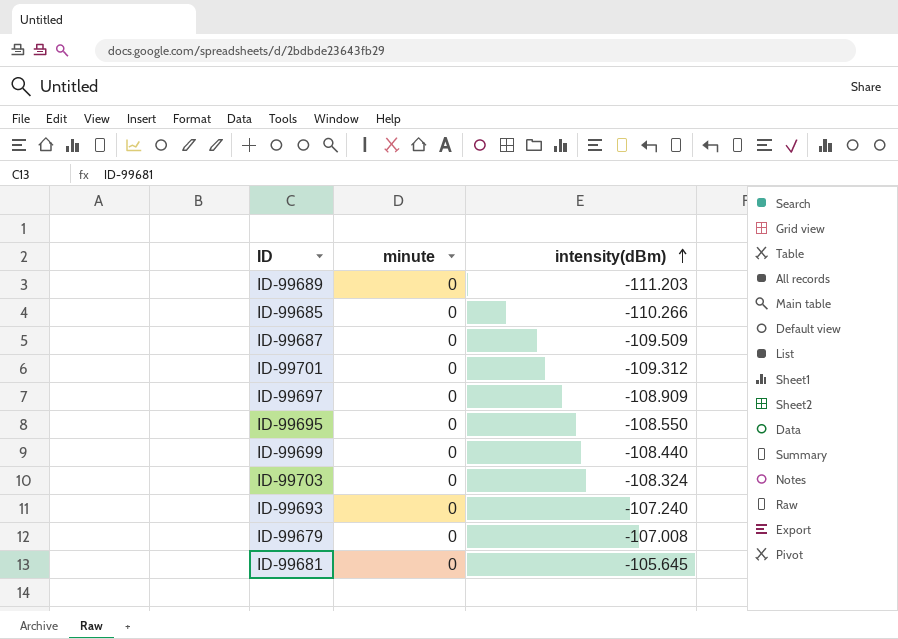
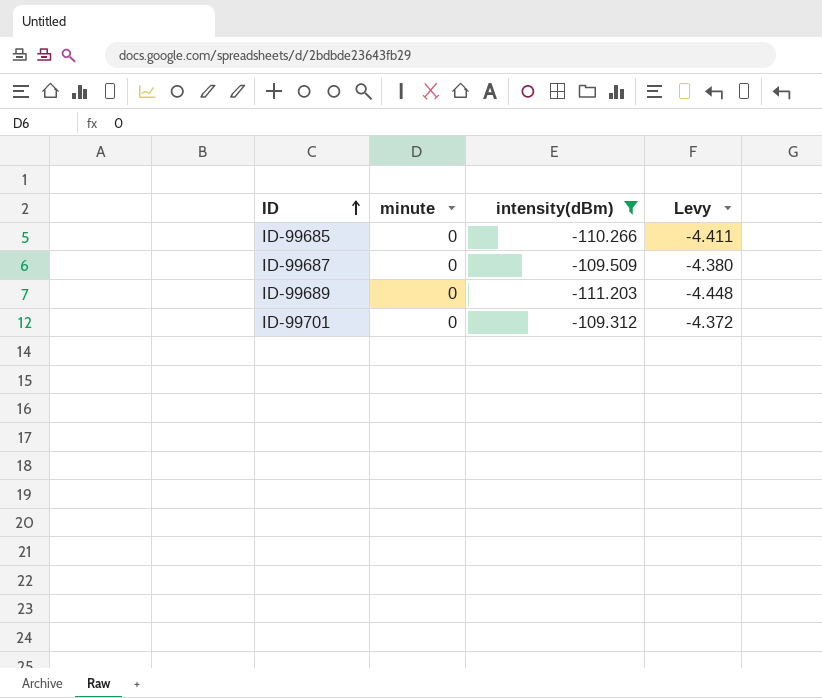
filter: none -> intensity(dBm) <= -109.312
row order: intensity(dBm) ascending -> ID ascending
column Levy | formula: none -> [intensity(dBm)] * 0.04

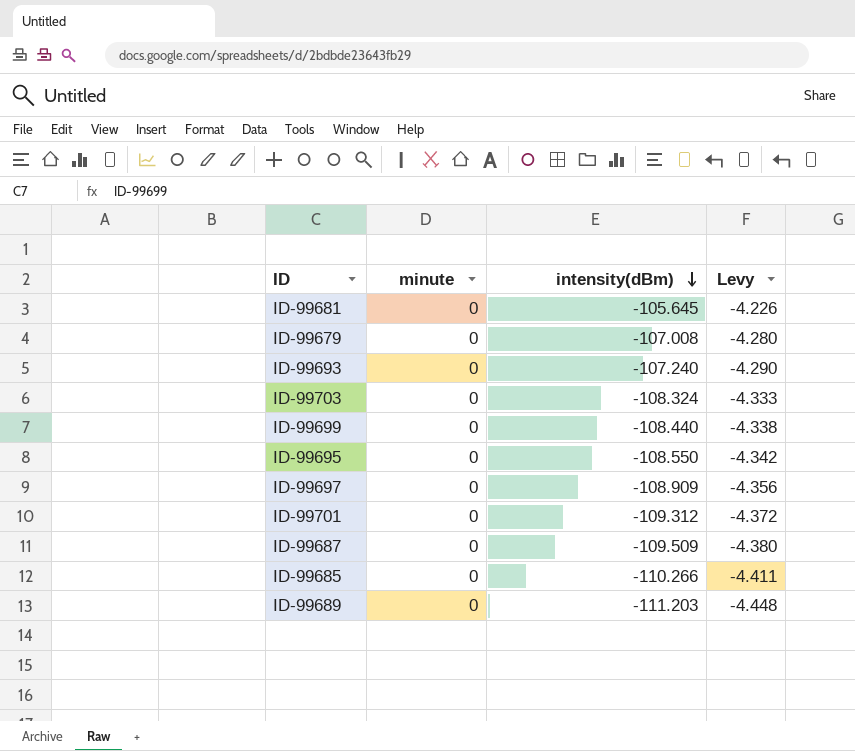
filter: intensity(dBm) <= -109.312 -> none
row order: ID ascending -> intensity(dBm) descending

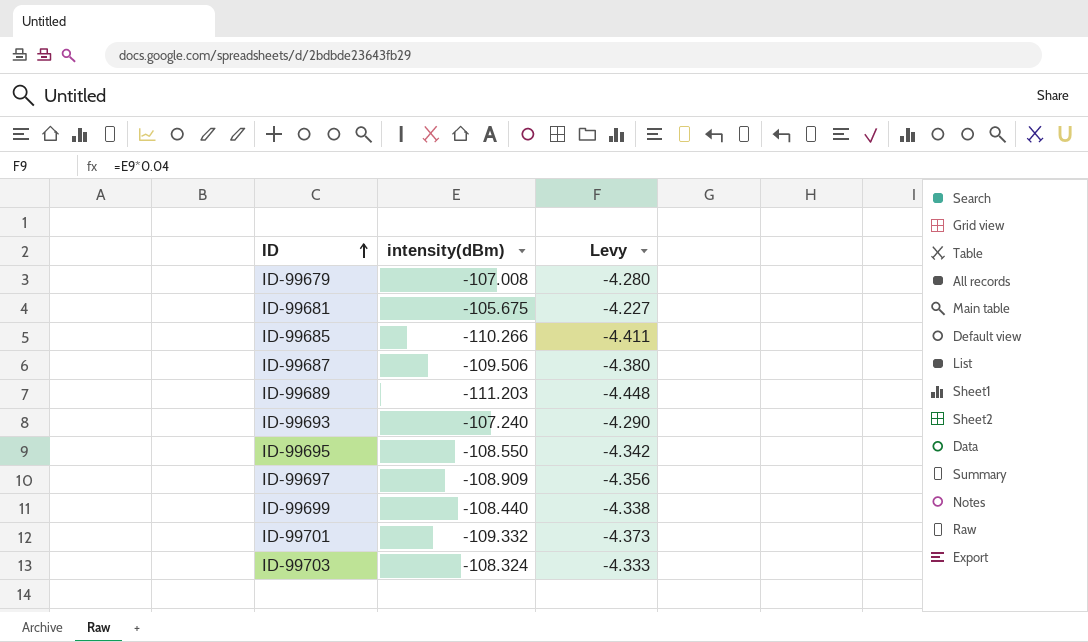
row order: intensity(dBm) descending -> ID ascending
column minute | position: 2 -> none
ID-99681 | intensity(dBm): -105.645 -> -105.675
ID-99681 | Levy: -4.226 -> -4.227
ID-99687 | intensity(dBm): -109.509 -> -109.506
ID-99701 | intensity(dBm): -109.312 -> -109.332
ID-99701 | Levy: -4.372 -> -4.373

